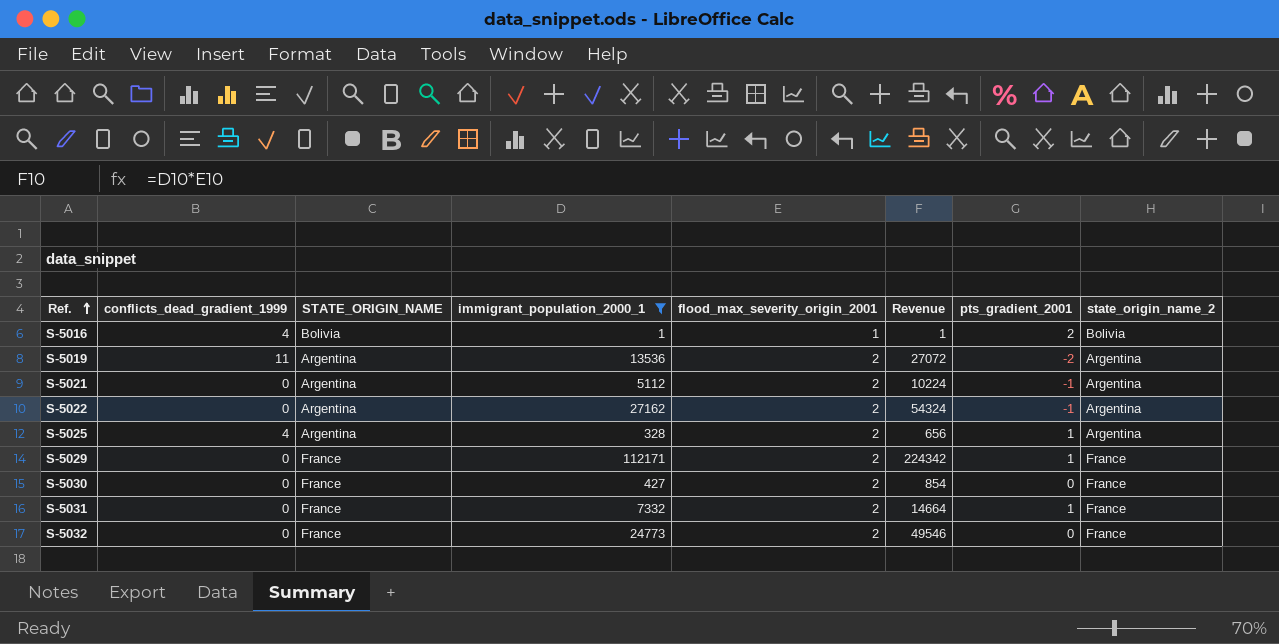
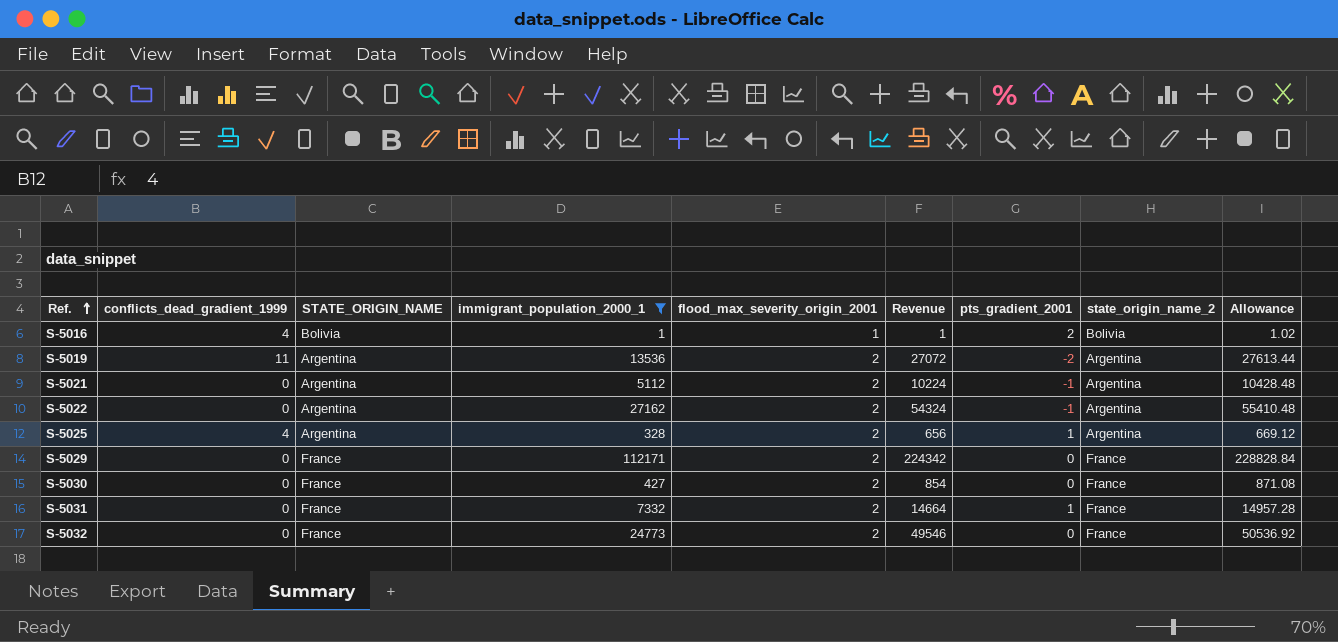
column Allowance | formula: none -> [Revenue] * 1.02
S-5029 | pts_gradient_2001: 1 -> 0

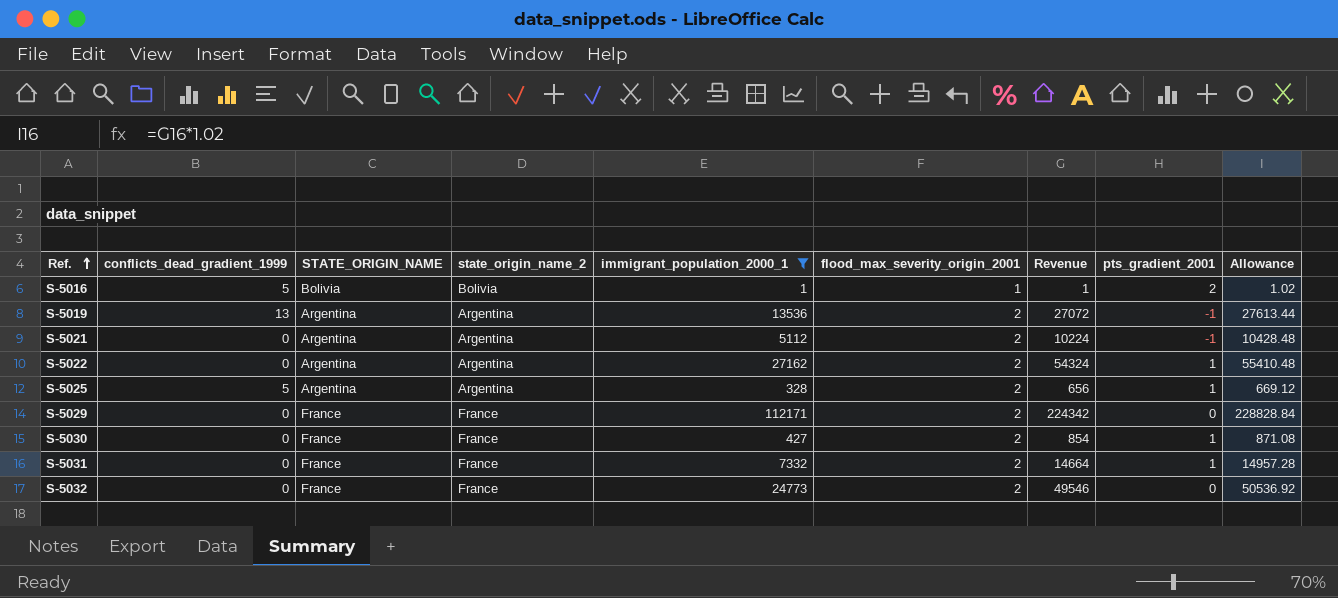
column state_origin_name_2 | position: 8 -> 4
S-5016 | conflicts_dead_gradient_1999: 4 -> 5
S-5019 | conflicts_dead_gradient_1999: 11 -> 13
S-5019 | pts_gradient_2001: -2 -> -1
S-5022 | pts_gradient_2001: -1 -> 1
S-5025 | conflicts_dead_gradient_1999: 4 -> 5
S-5030 | pts_gradient_2001: 0 -> 1

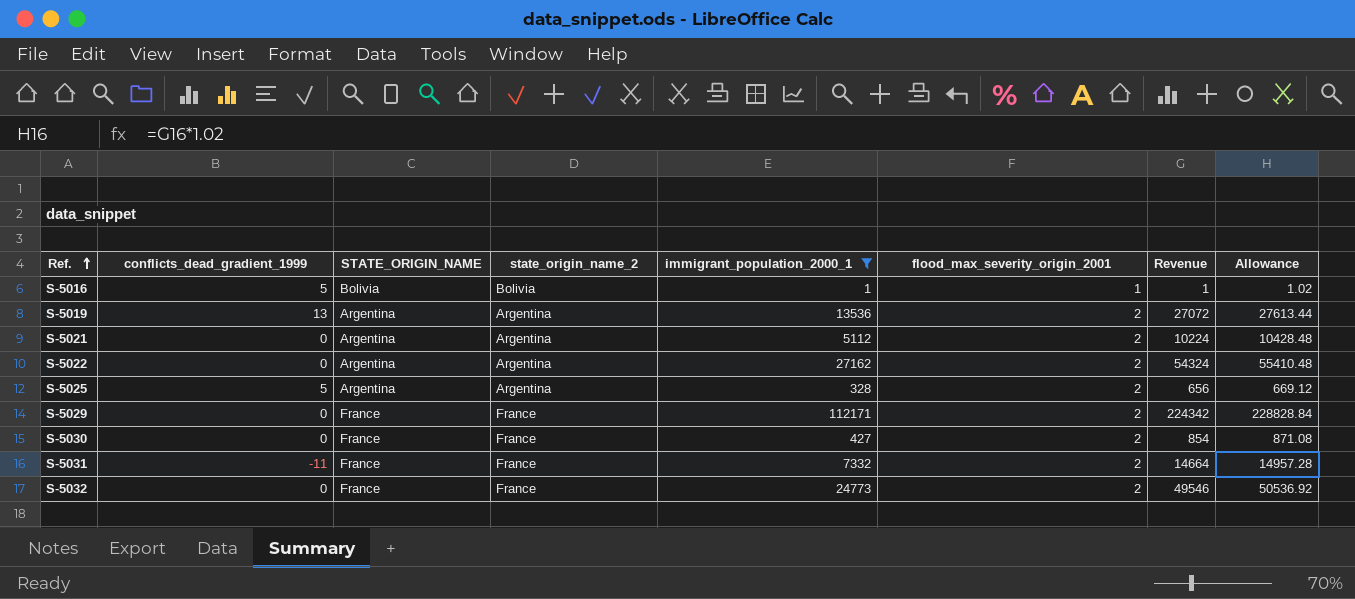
column pts_gradient_2001 | position: 8 -> none
S-5031 | conflicts_dead_gradient_1999: 0 -> -11

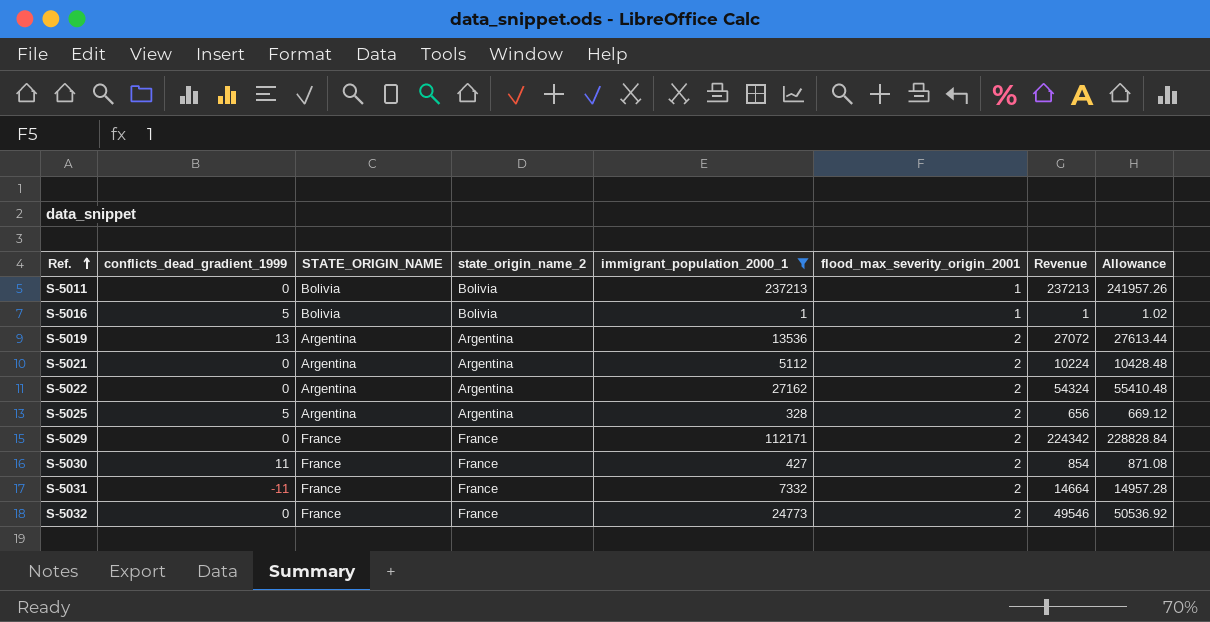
row S-5011: none -> 0 | Bolivia | Bolivia | 237213 | 1 | 237213 | 241957.26
S-5030 | conflicts_dead_gradient_1999: 0 -> 11

